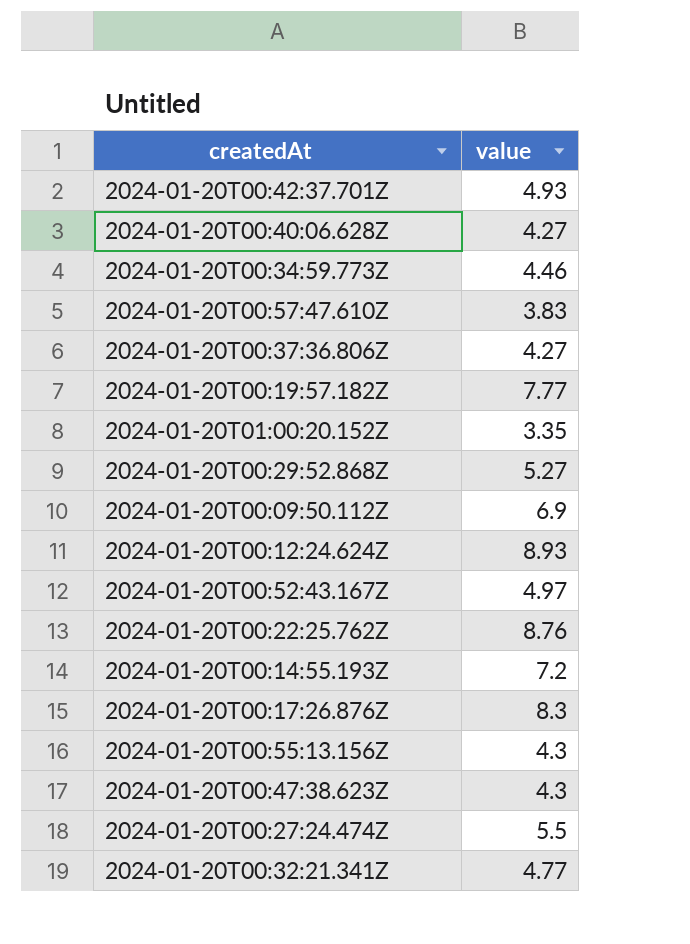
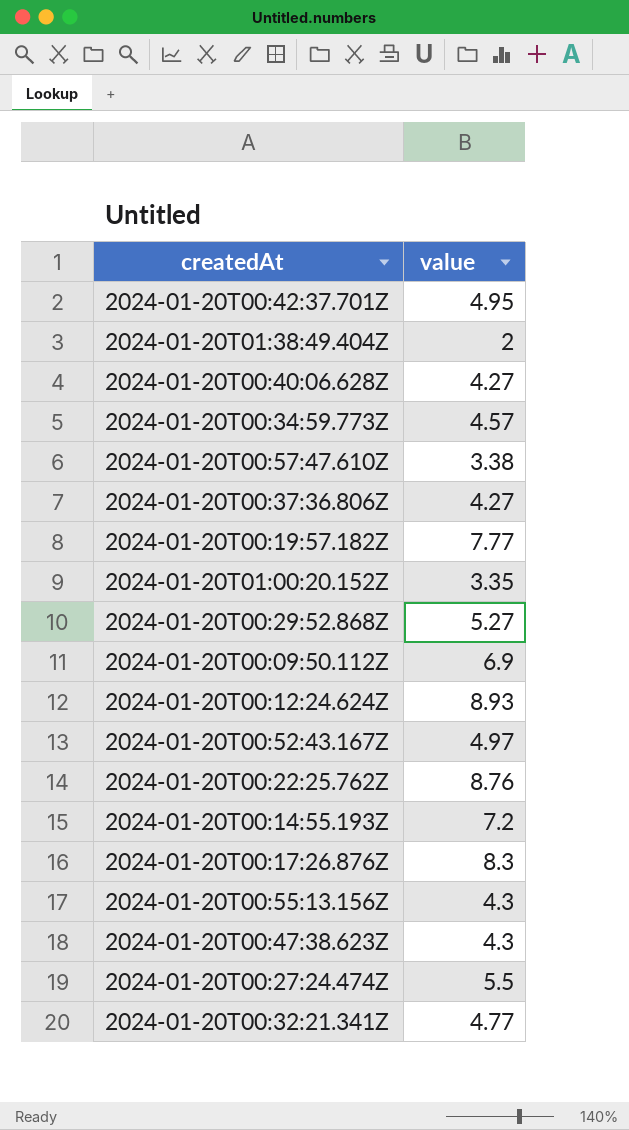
2024-01-20T00:42:37.701Z | value: 4.93 -> 4.95
row 2024-01-20T01:38:49.404Z: none -> 2
2024-01-20T00:34:59.773Z | value: 4.46 -> 4.57
2024-01-20T00:57:47.610Z | value: 3.83 -> 3.38

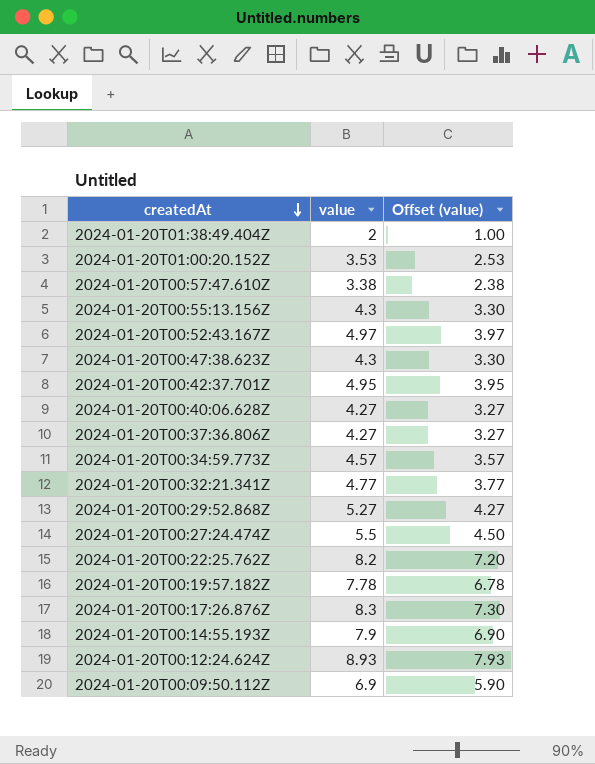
row order: none -> createdAt descending
column Offset (value) | formula: none -> [value] - 1
2024-01-20T01:00:20.152Z | value: 3.35 -> 3.53
2024-01-20T00:22:25.762Z | value: 8.76 -> 8.2
2024-01-20T00:19:57.182Z | value: 7.77 -> 7.78
2024-01-20T00:14:55.193Z | value: 7.2 -> 7.9

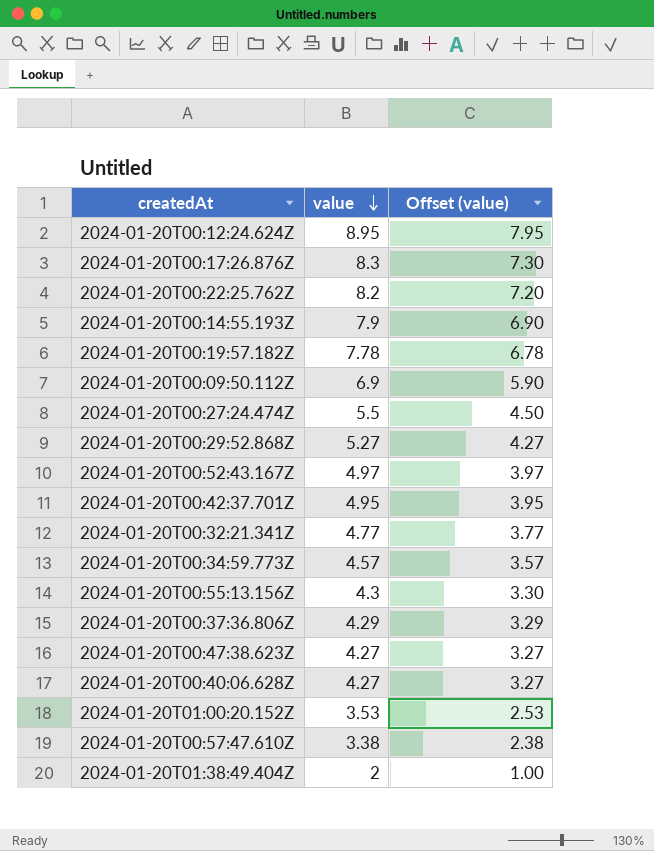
row order: createdAt descending -> value descending
2024-01-20T00:12:24.624Z | value: 8.93 -> 8.95
2024-01-20T00:12:24.624Z | Offset (value): 7.93 -> 7.95
2024-01-20T00:37:36.806Z | value: 4.27 -> 4.29
2024-01-20T00:37:36.806Z | Offset (value): 3.27 -> 3.29
2024-01-20T00:47:38.623Z | value: 4.3 -> 4.27
2024-01-20T00:47:38.623Z | Offset (value): 3.30 -> 3.27

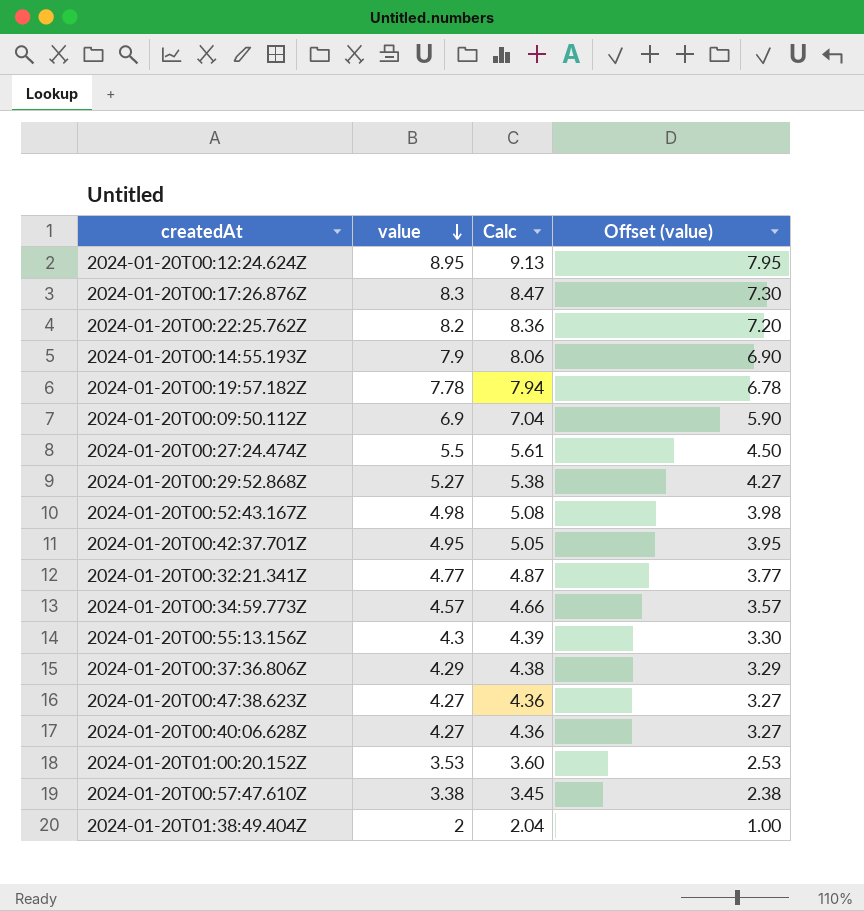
column Calc | formula: none -> [value] * 1.02
2024-01-20T00:52:43.167Z | value: 4.97 -> 4.98
2024-01-20T00:52:43.167Z | Offset (value): 3.97 -> 3.98

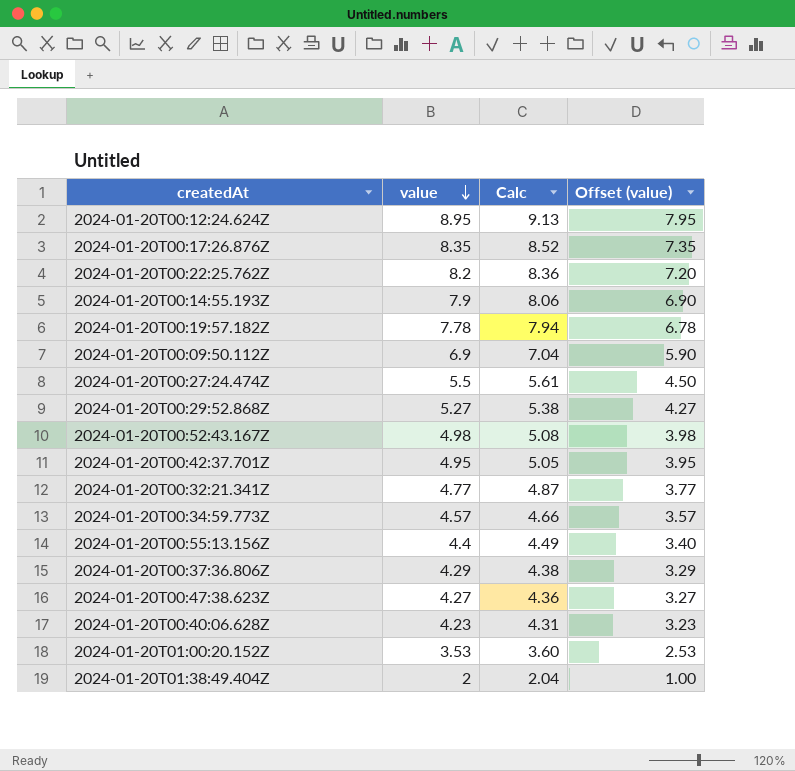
row 2024-01-20T00:57:47.610Z: 3.38 | 3.45 | 2.38 -> none
2024-01-20T00:17:26.876Z | value: 8.3 -> 8.35
2024-01-20T00:17:26.876Z | Calc: 8.47 -> 8.52
2024-01-20T00:17:26.876Z | Offset (value): 7.30 -> 7.35
2024-01-20T00:55:13.156Z | value: 4.3 -> 4.4
2024-01-20T00:55:13.156Z | Calc: 4.39 -> 4.49
2024-01-20T00:55:13.156Z | Offset (value): 3.30 -> 3.40
2024-01-20T00:40:06.628Z | value: 4.27 -> 4.23
2024-01-20T00:40:06.628Z | Calc: 4.36 -> 4.31
2024-01-20T00:40:06.628Z | Offset (value): 3.27 -> 3.23

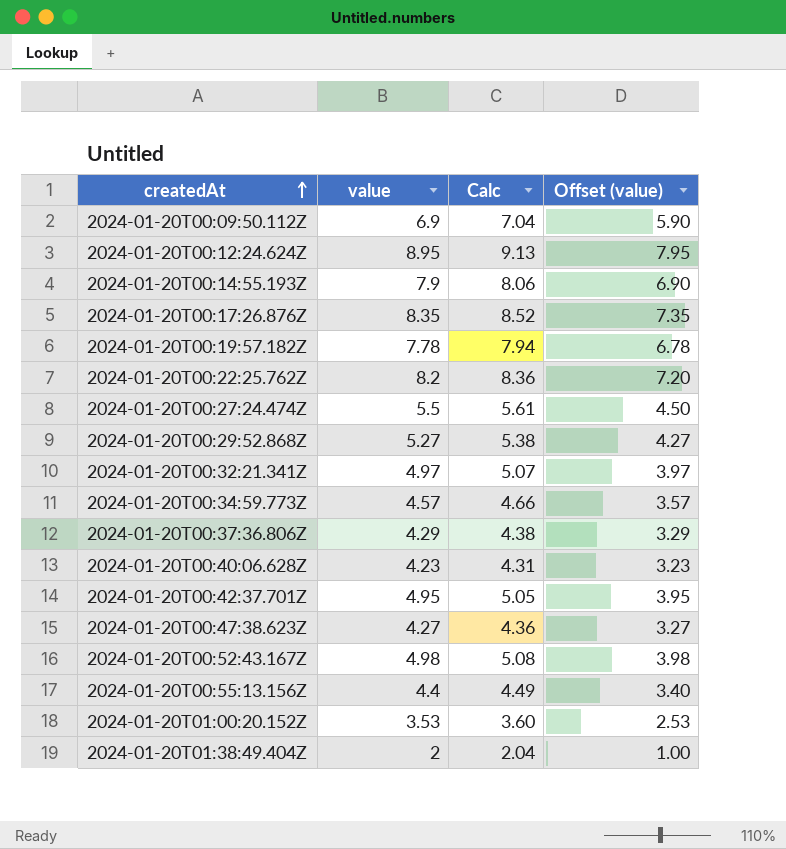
row order: value descending -> createdAt ascending
2024-01-20T00:32:21.341Z | value: 4.77 -> 4.97
2024-01-20T00:32:21.341Z | Calc: 4.87 -> 5.07
2024-01-20T00:32:21.341Z | Offset (value): 3.77 -> 3.97

